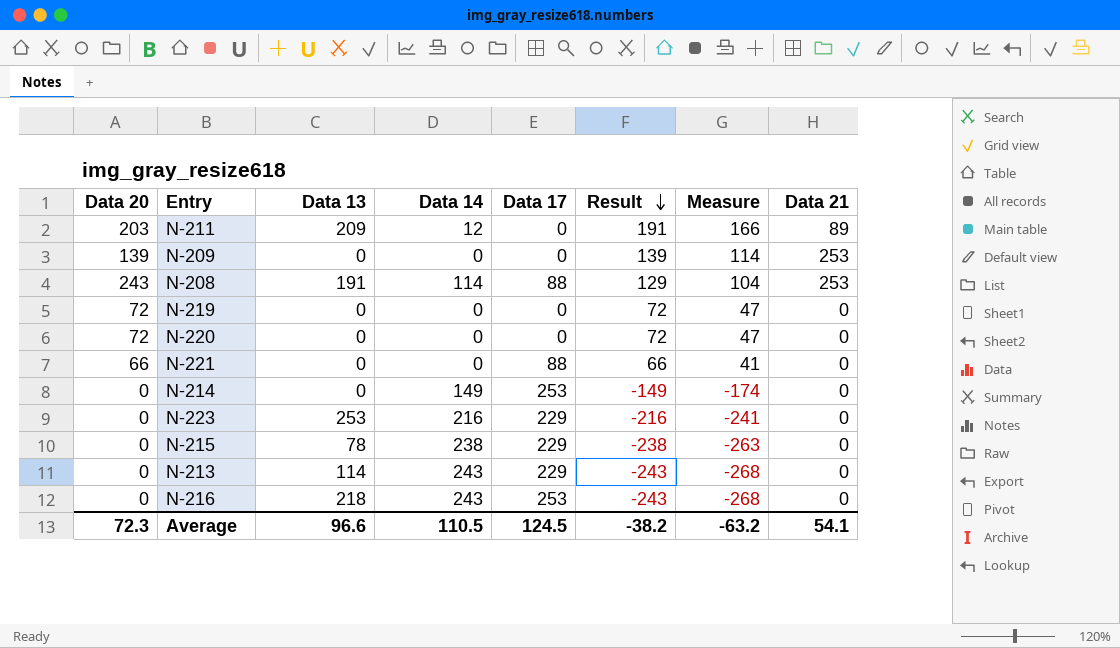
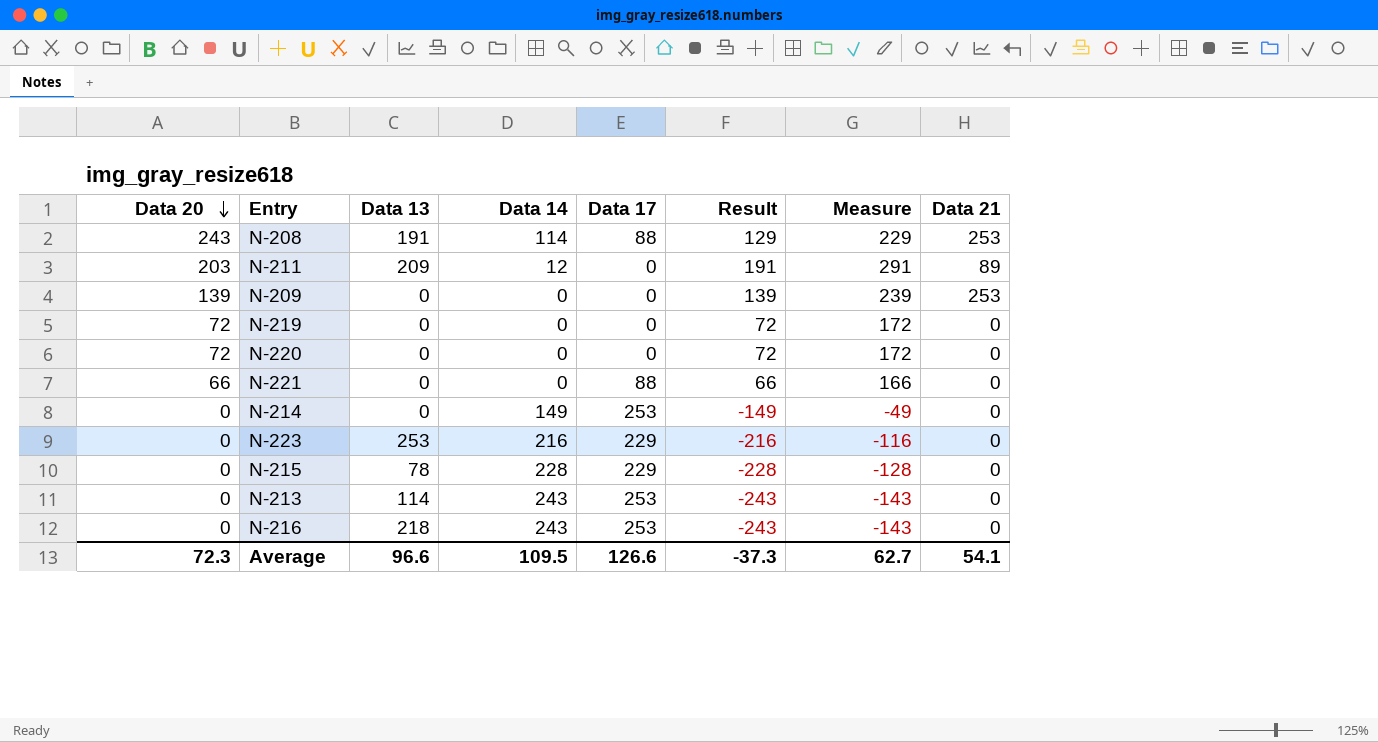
row order: Result descending -> Data 20 descending
column Measure | formula: [Result] - 25 -> [Result] + 100
N-215 | Data 14: 238 -> 228
N-215 | Result: -238 -> -228
N-213 | Data 17: 229 -> 253
Average | Data 14: 110.5 -> 109.5
Average | Data 17: 124.5 -> 126.6
Average | Result: -38.2 -> -37.3
Average | Measure: -63.2 -> 62.7

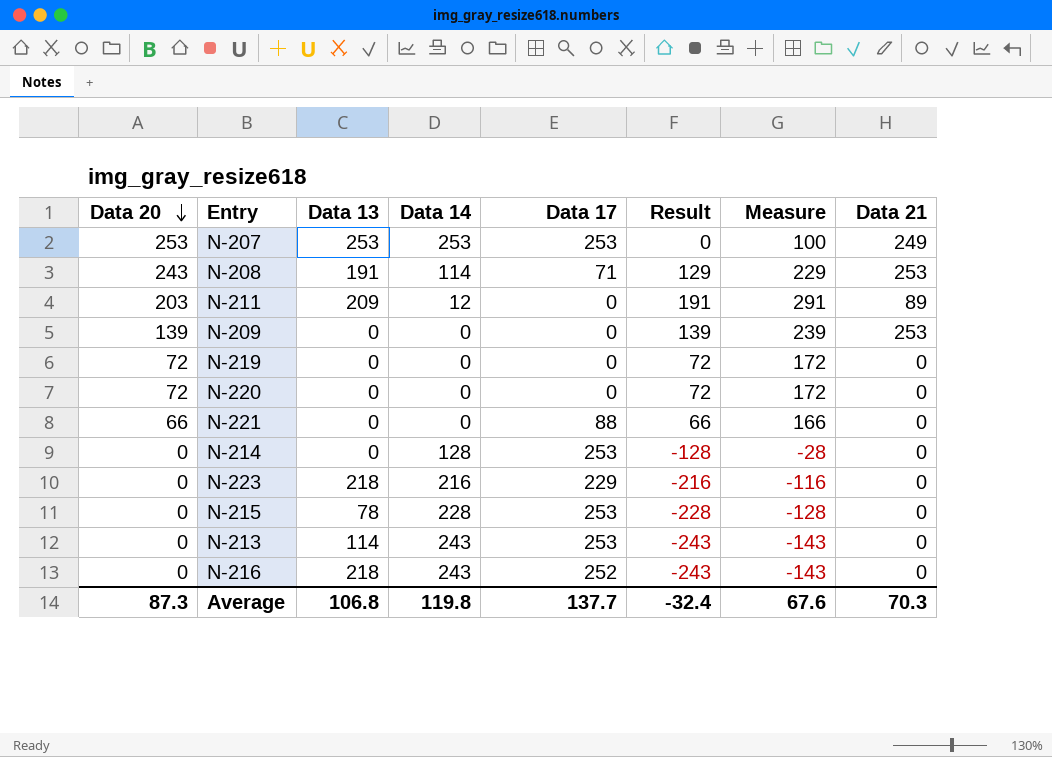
row N-207: none -> 253 | 253 | 253 | 253 | 0 | 100 | 249
N-208 | Data 17: 88 -> 71
N-214 | Data 14: 149 -> 128
N-214 | Result: -149 -> -128
N-214 | Measure: -49 -> -28
N-223 | Data 13: 253 -> 218
N-215 | Data 17: 229 -> 253
N-216 | Data 17: 253 -> 252
Average | Data 20: 72.3 -> 87.3
Average | Data 13: 96.6 -> 106.8
Average | Data 14: 109.5 -> 119.8
Average | Data 17: 126.6 -> 137.7
Average | Result: -37.3 -> -32.4
Average | Measure: 62.7 -> 67.6
Average | Data 21: 54.1 -> 70.3

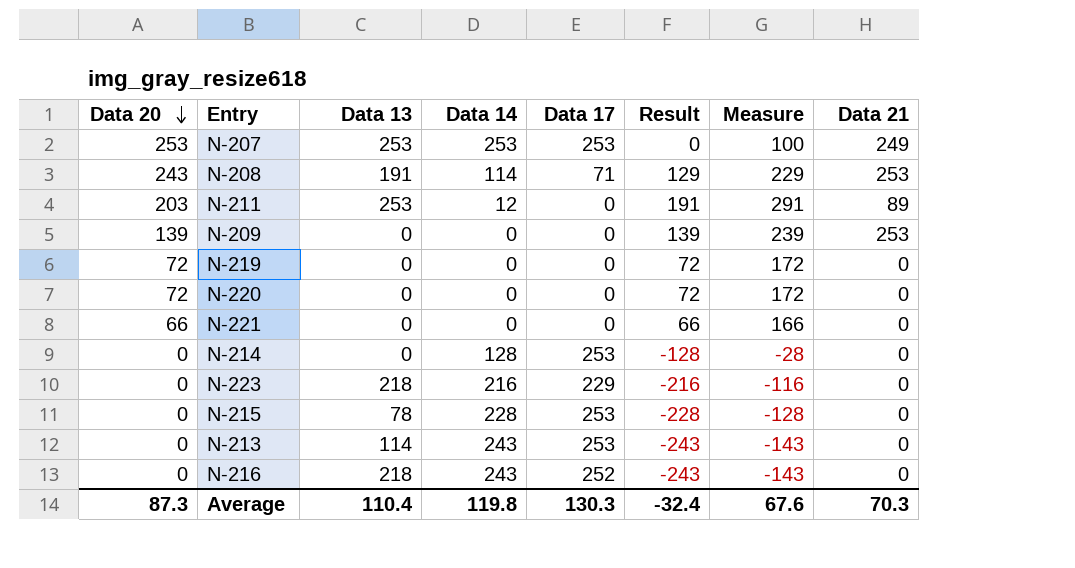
N-211 | Data 13: 209 -> 253
N-221 | Data 17: 88 -> 0
Average | Data 13: 106.8 -> 110.4
Average | Data 17: 137.7 -> 130.3

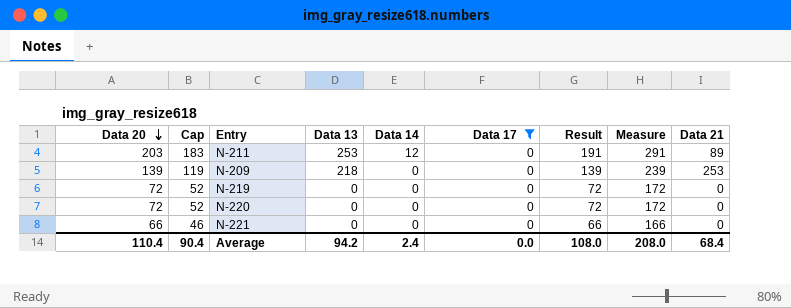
filter: none -> Data 17 = 0
column Cap | formula: none -> [Data 20] - 20
N-209 | Data 13: 0 -> 218
Average | Data 20: 87.3 -> 110.4
Average | Data 13: 110.4 -> 94.2
Average | Data 14: 119.8 -> 2.4
Average | Data 17: 130.3 -> 0.0
Average | Result: -32.4 -> 108.0
Average | Measure: 67.6 -> 208.0
Average | Data 21: 70.3 -> 68.4

